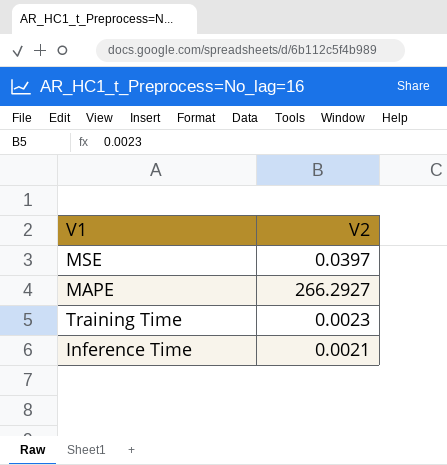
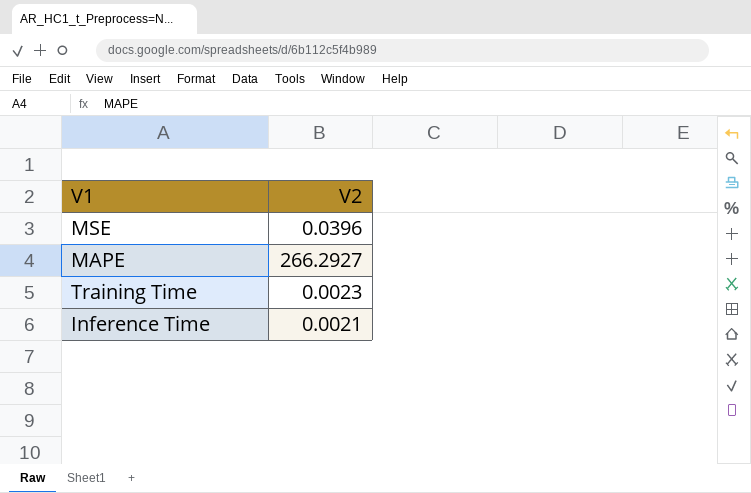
MSE | V2: 0.0397 -> 0.0396

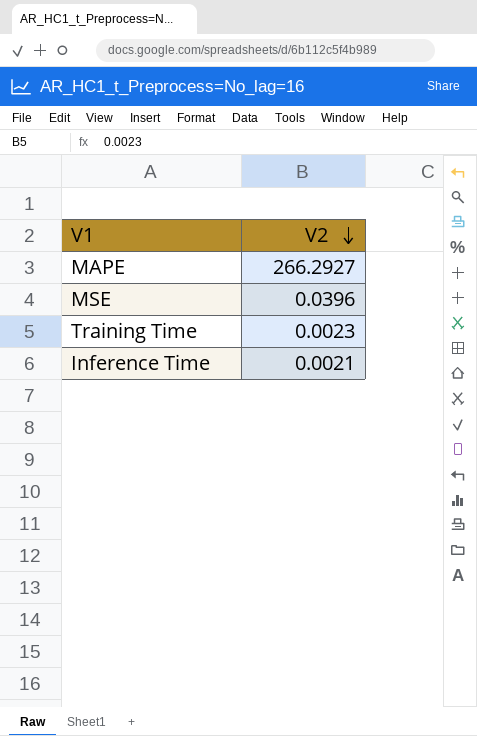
row order: none -> V2 descending

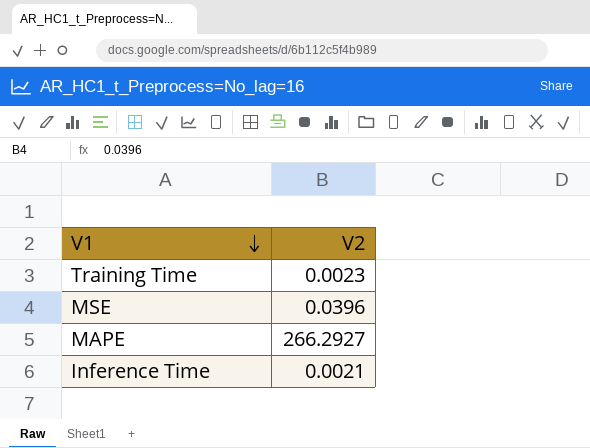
row order: V2 descending -> V1 descending

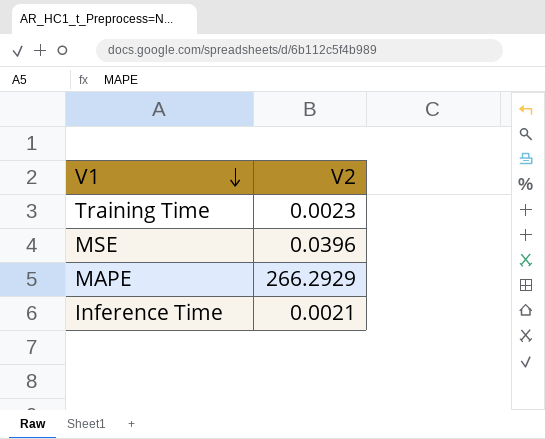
MAPE | V2: 266.2927 -> 266.2929

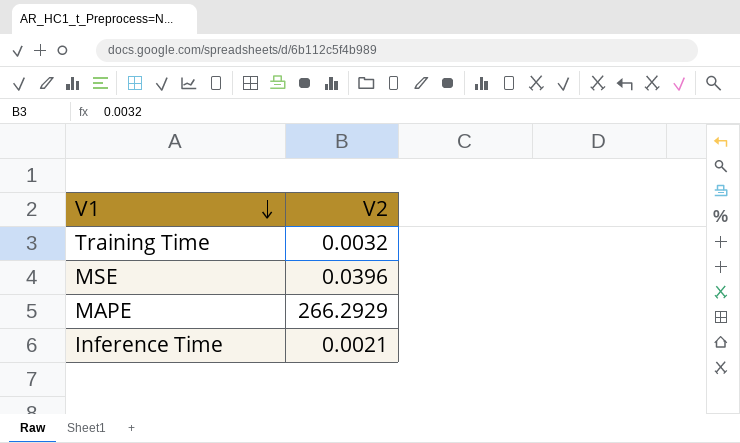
Training Time | V2: 0.0023 -> 0.0032

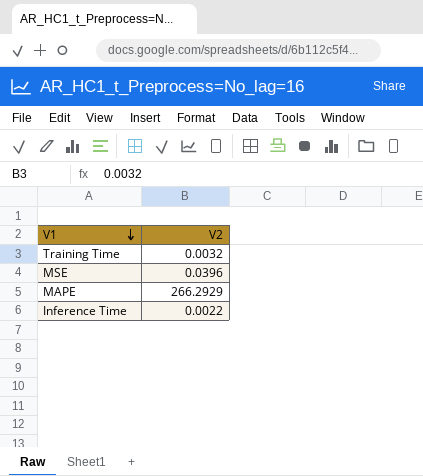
Inference Time | V2: 0.0021 -> 0.0022

